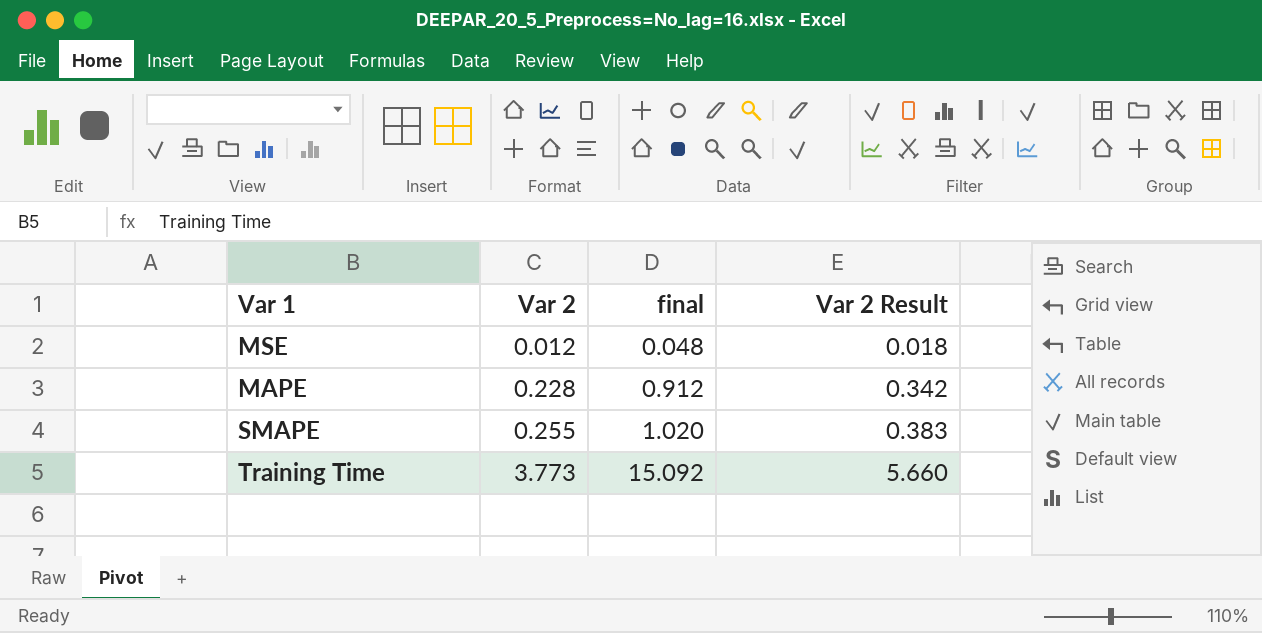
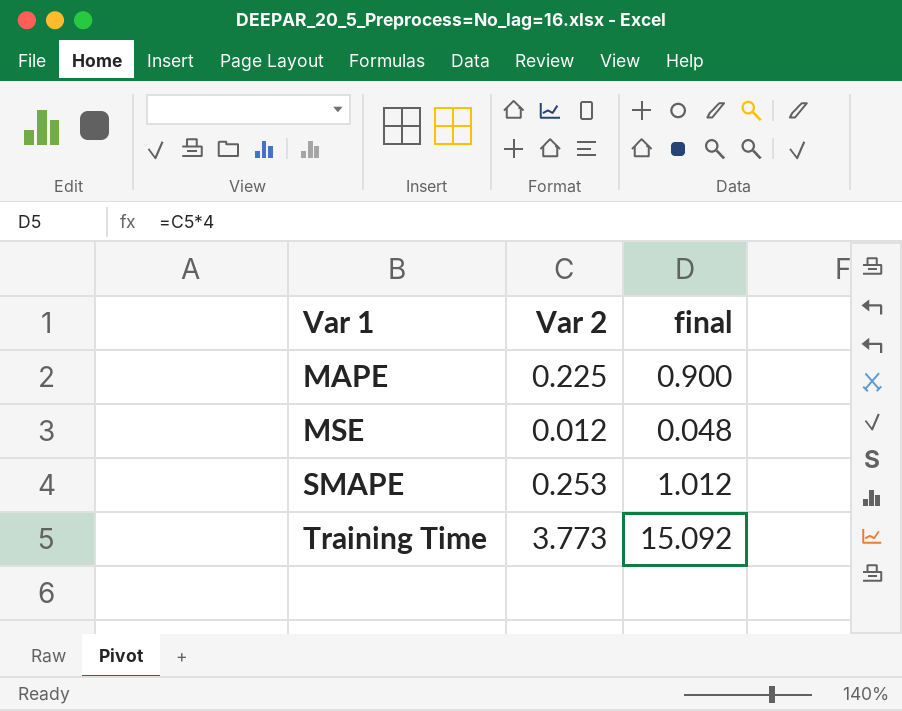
row order: Var 2 ascending -> Var 1 ascending
column Var 2 Result | formula: [Var 2] * 1.5 -> none
MAPE | Var 2: 0.228 -> 0.225
MAPE | final: 0.912 -> 0.900
SMAPE | Var 2: 0.255 -> 0.253
SMAPE | final: 1.020 -> 1.012

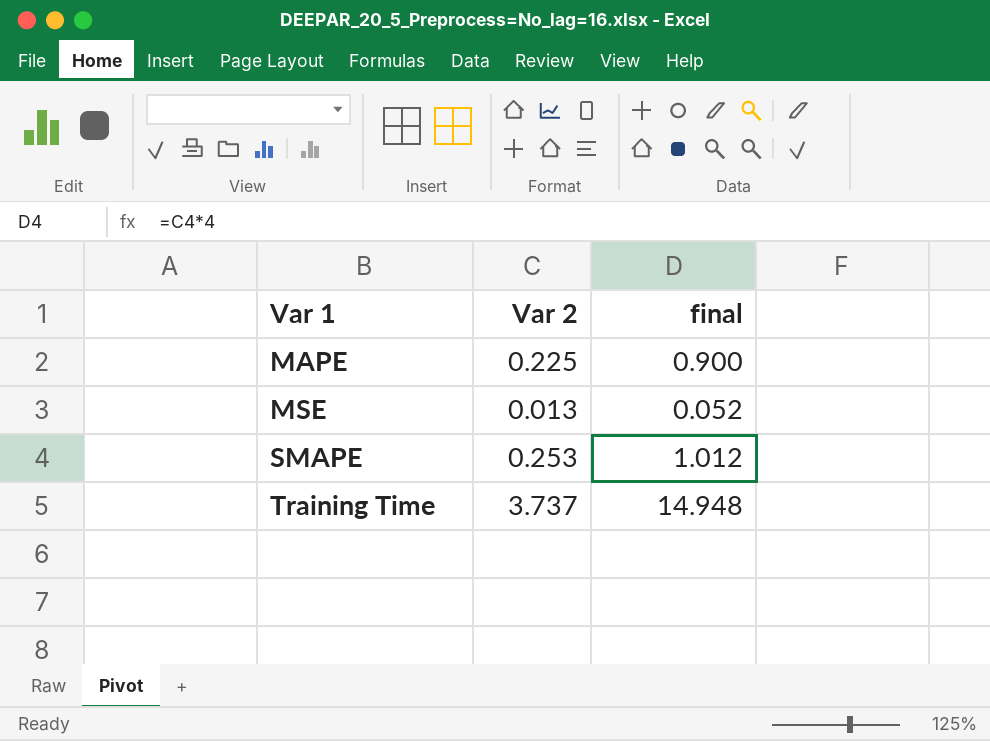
MSE | Var 2: 0.012 -> 0.013
MSE | final: 0.048 -> 0.052
Training Time | Var 2: 3.773 -> 3.737
Training Time | final: 15.092 -> 14.948

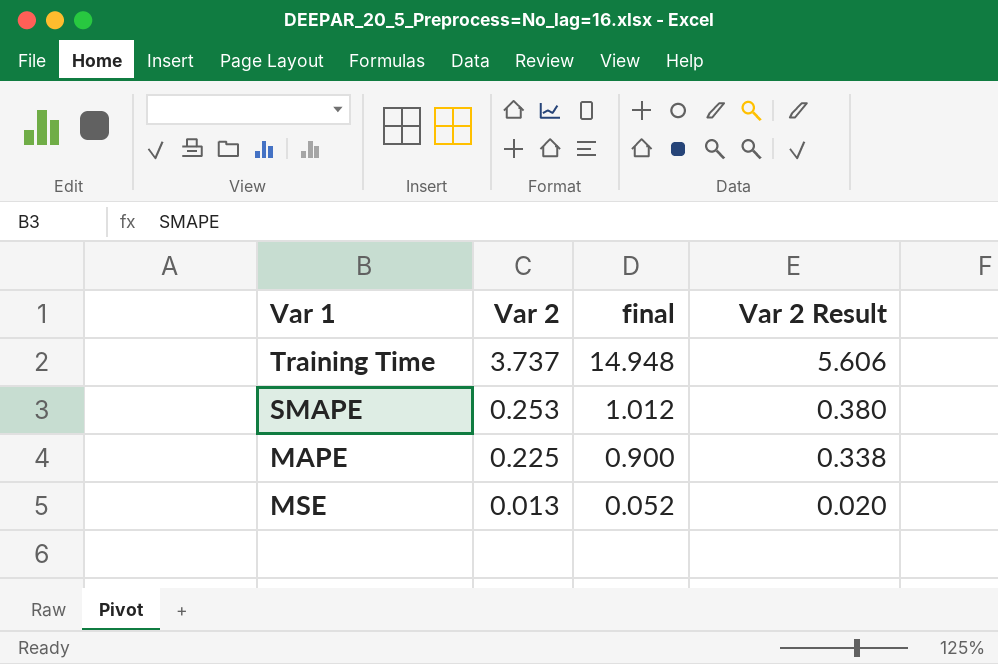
row order: Var 1 ascending -> Var 2 descending
column Var 2 Result | formula: none -> [Var 2] * 1.5

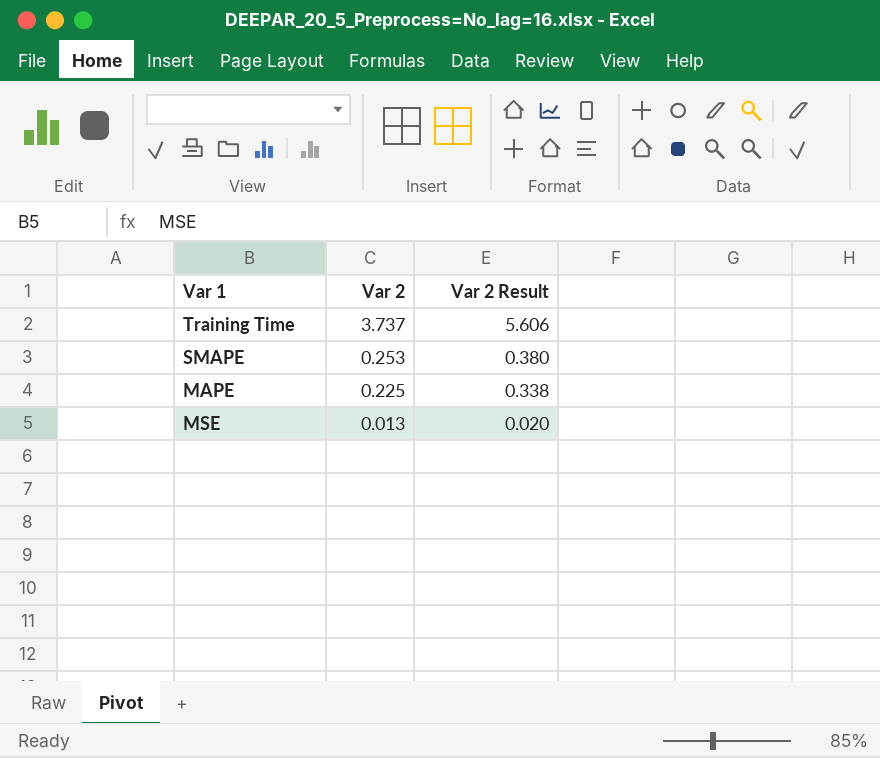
column final | formula: [Var 2] * 4 -> none

